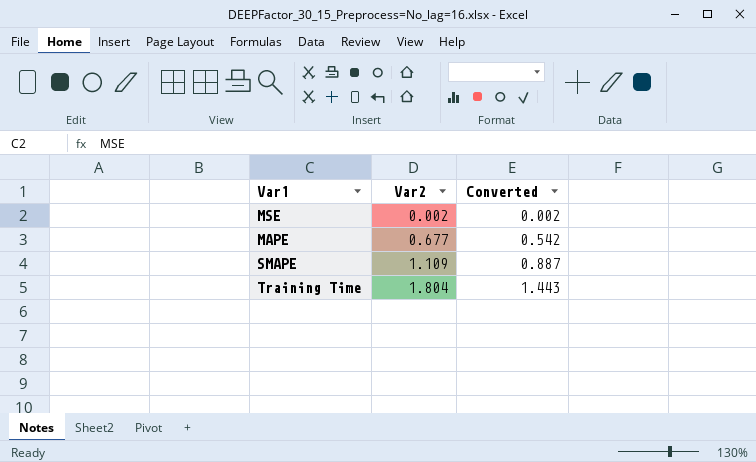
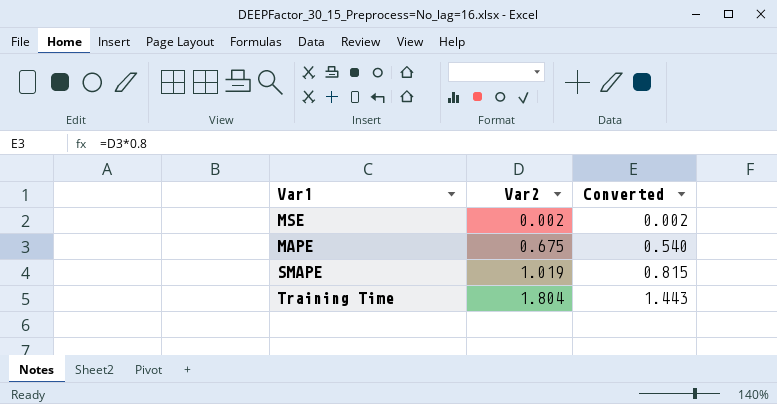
MAPE | Var2: 0.677 -> 0.675
MAPE | Converted: 0.542 -> 0.540
SMAPE | Var2: 1.109 -> 1.019
SMAPE | Converted: 0.887 -> 0.815

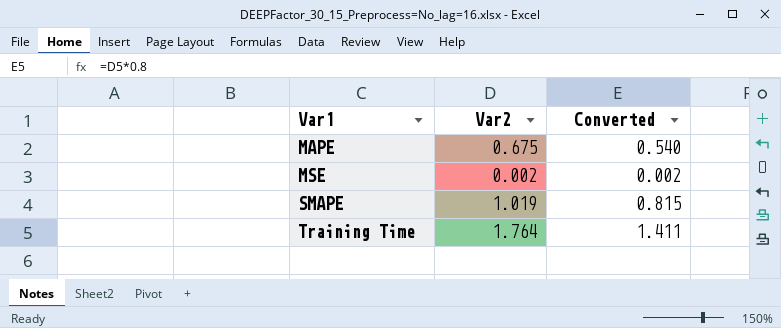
row order: Var2 ascending -> Var1 ascending
Training Time | Var2: 1.804 -> 1.764
Training Time | Converted: 1.443 -> 1.411

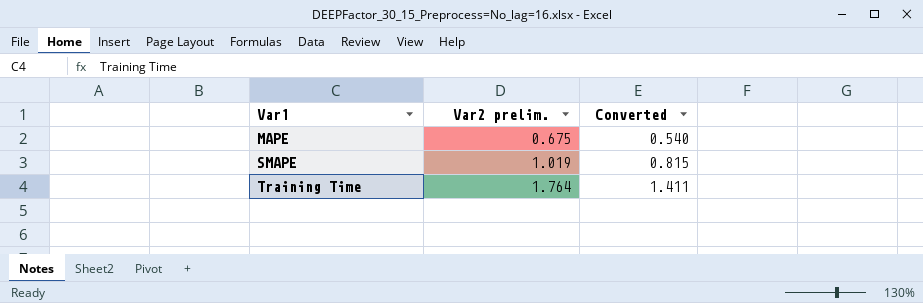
column name: Var2 -> Var2 prelim.
row MSE: 0.002 | 0.002 -> none

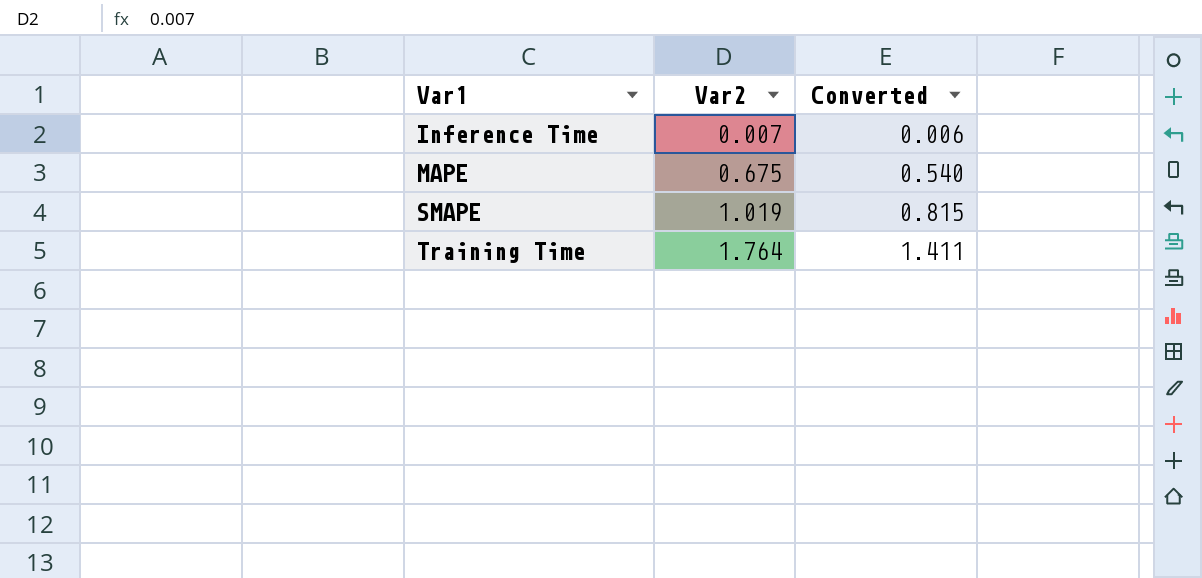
column name: Var2 prelim. -> Var2
row Inference Time: none -> 0.007 | 0.006

